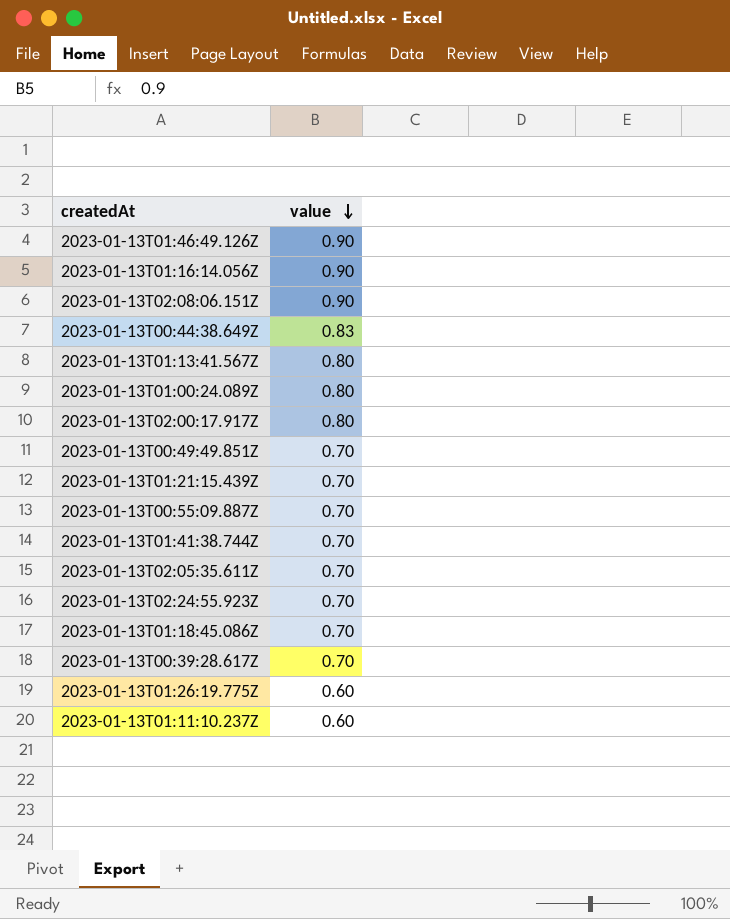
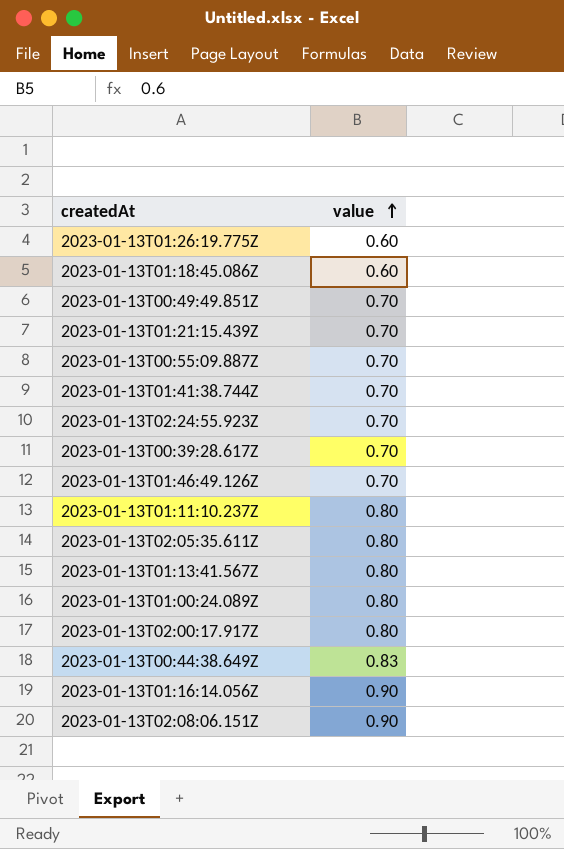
row order: value descending -> value ascending
2023-01-13T01:18:45.086Z | value: 0.70 -> 0.60
2023-01-13T01:46:49.126Z | value: 0.90 -> 0.70
2023-01-13T01:11:10.237Z | value: 0.60 -> 0.80
2023-01-13T02:05:35.611Z | value: 0.70 -> 0.80

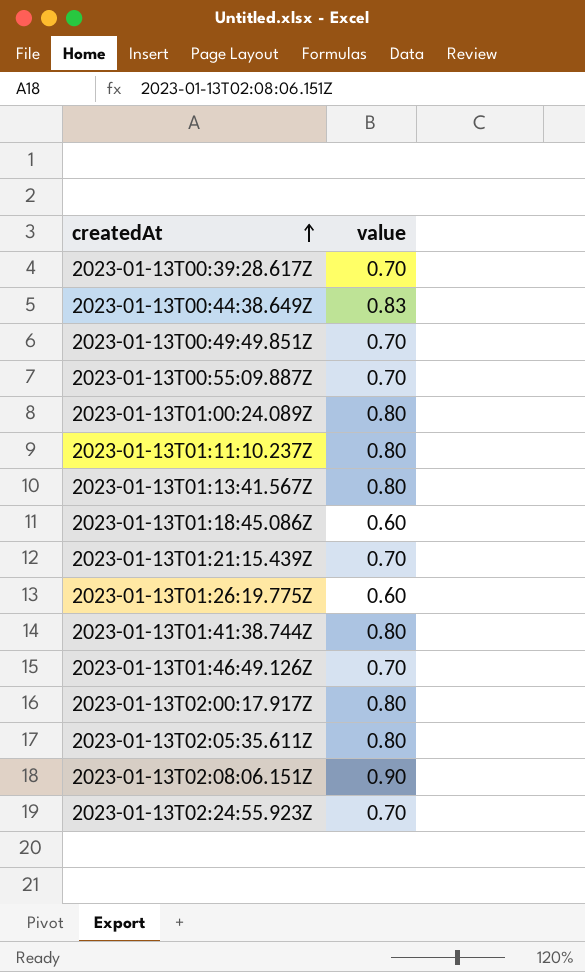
row order: value ascending -> createdAt ascending
row 2023-01-13T01:16:14.056Z: 0.90 -> none
2023-01-13T01:41:38.744Z | value: 0.70 -> 0.80

